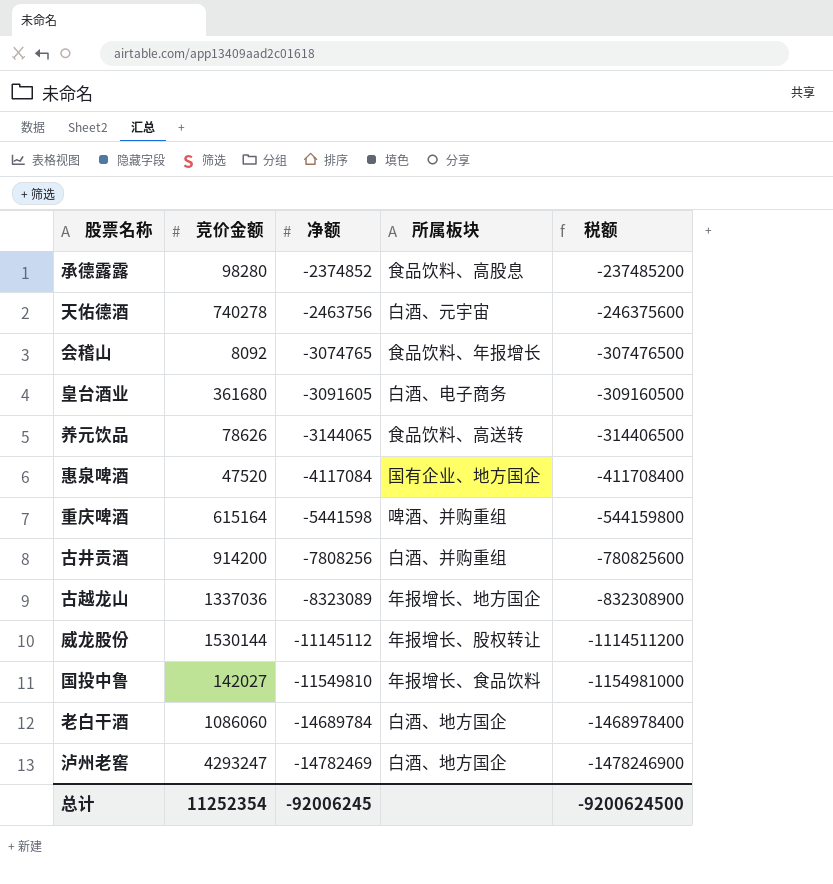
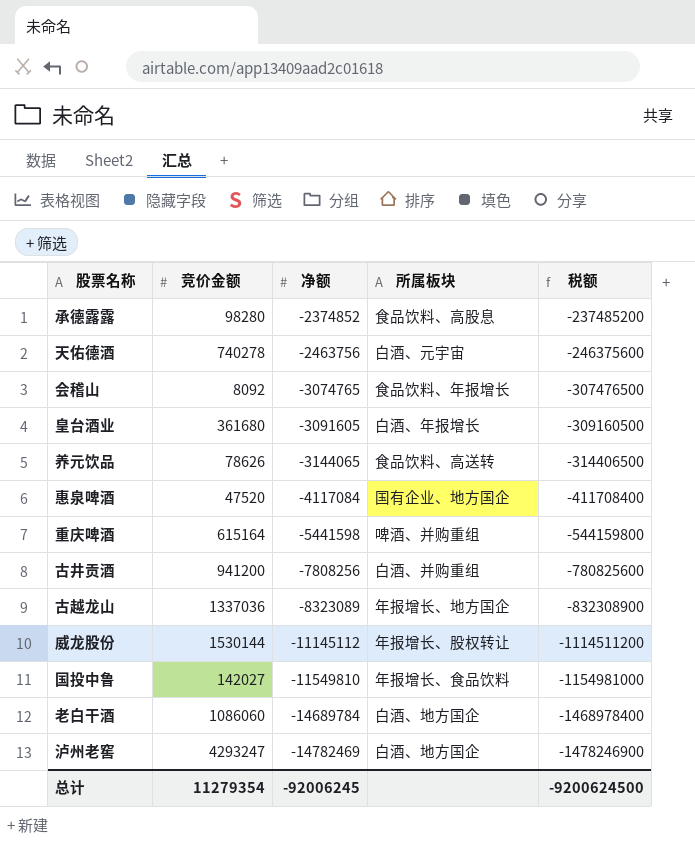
皇台酒业 | 所属板块: 白酒、电子商务 -> 白酒、年报增长
古井贡酒 | 竞价金额: 914200 -> 941200
总计 | 竞价金额: 11252354 -> 11279354

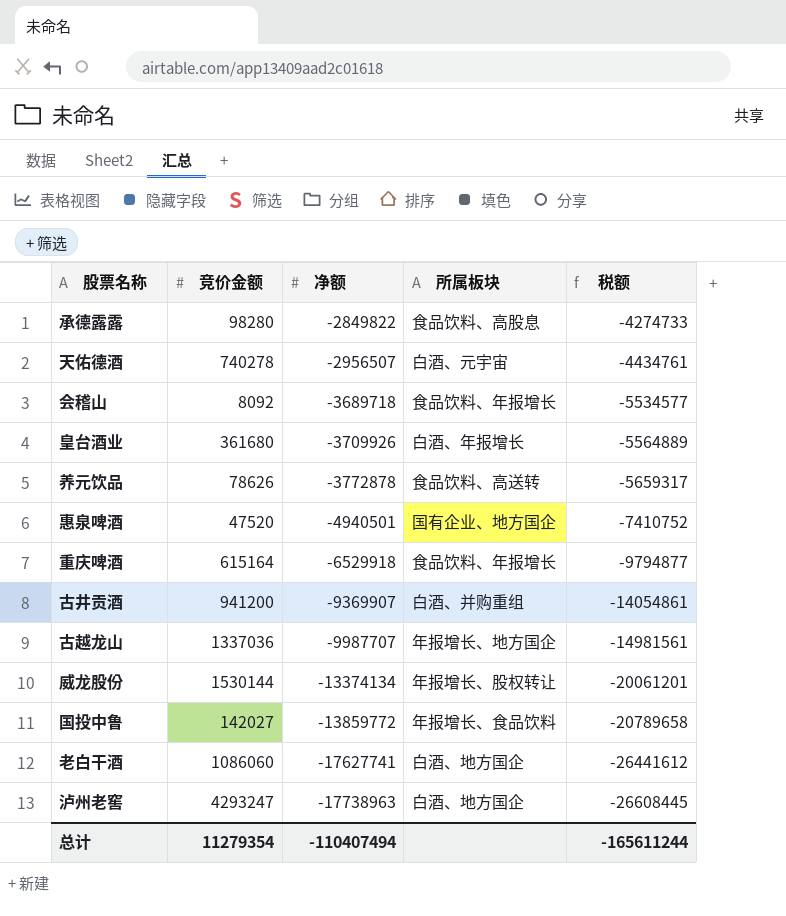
column 税额 | formula: [净额] * 100 -> [净额] * 1.5
承德露露 | 净额: -2374852 -> -2849822
天佑德酒 | 净额: -2463756 -> -2956507
会稽山 | 净额: -3074765 -> -3689718
皇台酒业 | 净额: -3091605 -> -3709926
养元饮品 | 净额: -3144065 -> -3772878
惠泉啤酒 | 净额: -4117084 -> -4940501
重庆啤酒 | 净额: -5441598 -> -6529918
重庆啤酒 | 所属板块: 啤酒、并购重组 -> 食品饮料、年报增长
古井贡酒 | 净额: -7808256 -> -9369907
古越龙山 | 净额: -8323089 -> -9987707
威龙股份 | 净额: -11145112 -> -13374134
国投中鲁 | 净额: -11549810 -> -13859772
老白干酒 | 净额: -14689784 -> -17627741
泸州老窖 | 净额: -14782469 -> -17738963
总计 | 净额: -92006245 -> -110407494
总计 | 税额: -9200624500 -> -165611244

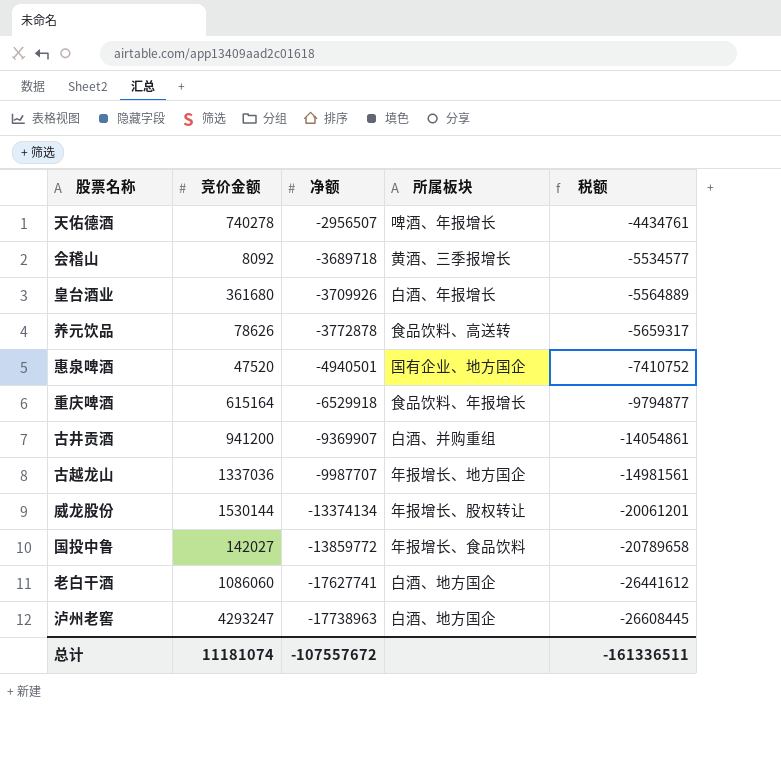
row 承德露露: 98280 | -2849822 | 食品饮料、高股息 | -4274733 -> none
天佑德酒 | 所属板块: 白酒、元宇宙 -> 啤酒、年报增长
会稽山 | 所属板块: 食品饮料、年报增长 -> 黄酒、三季报增长
总计 | 竞价金额: 11279354 -> 11181074
总计 | 净额: -110407494 -> -107557672
总计 | 税额: -165611244 -> -161336511

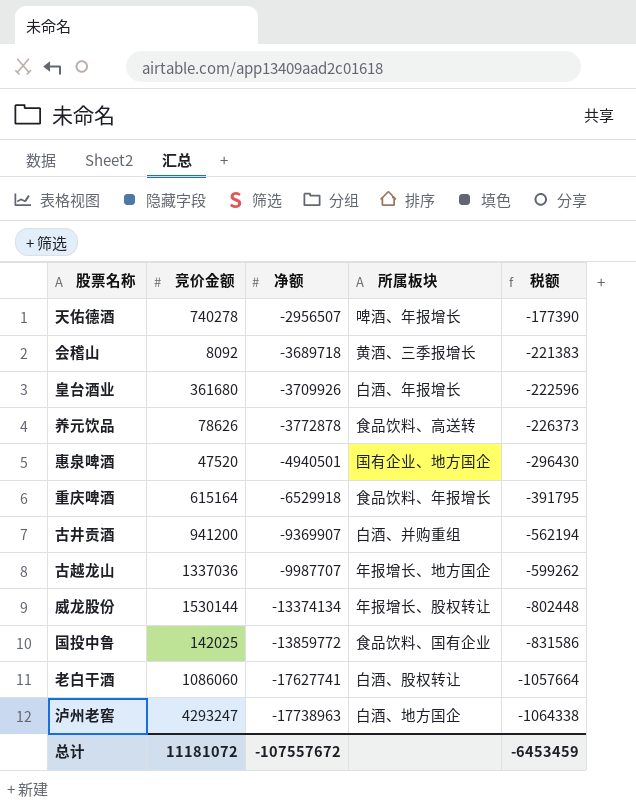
column 税额 | formula: [净额] * 1.5 -> [净额] * 0.06
国投中鲁 | 竞价金额: 142027 -> 142025
国投中鲁 | 所属板块: 年报增长、食品饮料 -> 食品饮料、国有企业
老白干酒 | 所属板块: 白酒、地方国企 -> 白酒、股权转让
总计 | 竞价金额: 11181074 -> 11181072
总计 | 税额: -161336511 -> -6453459

